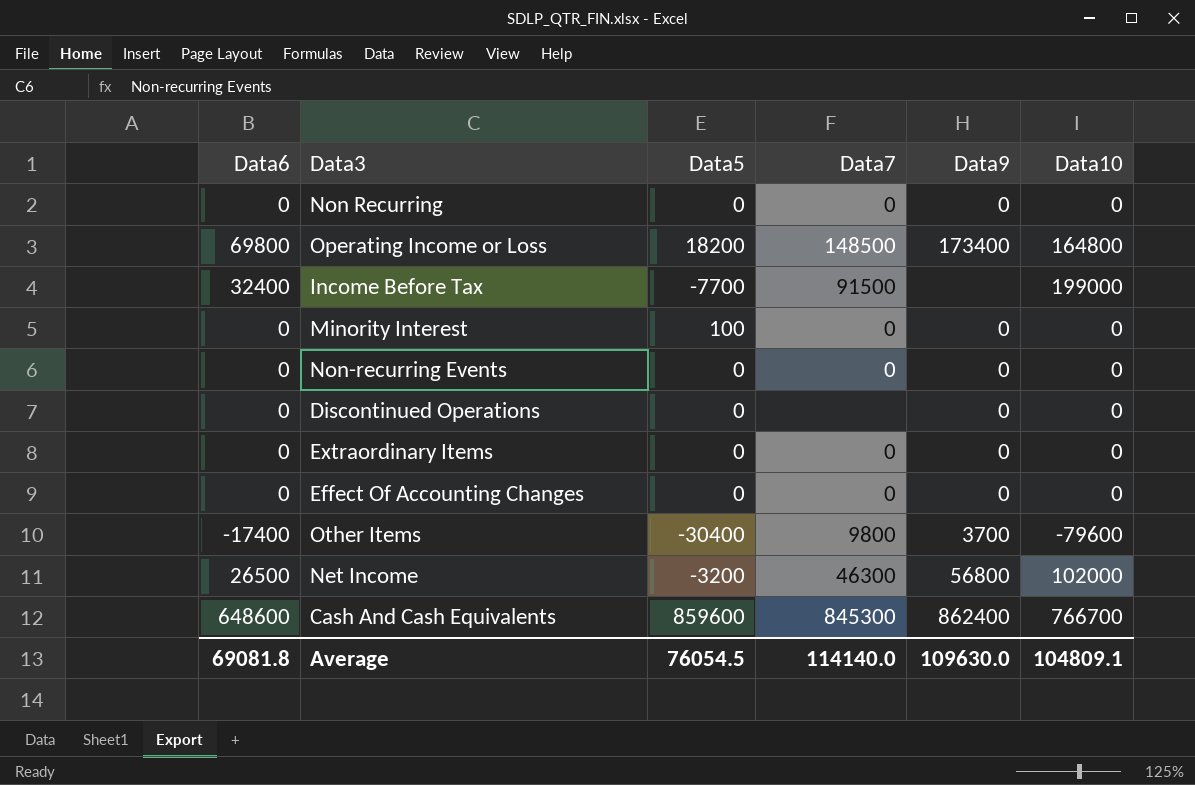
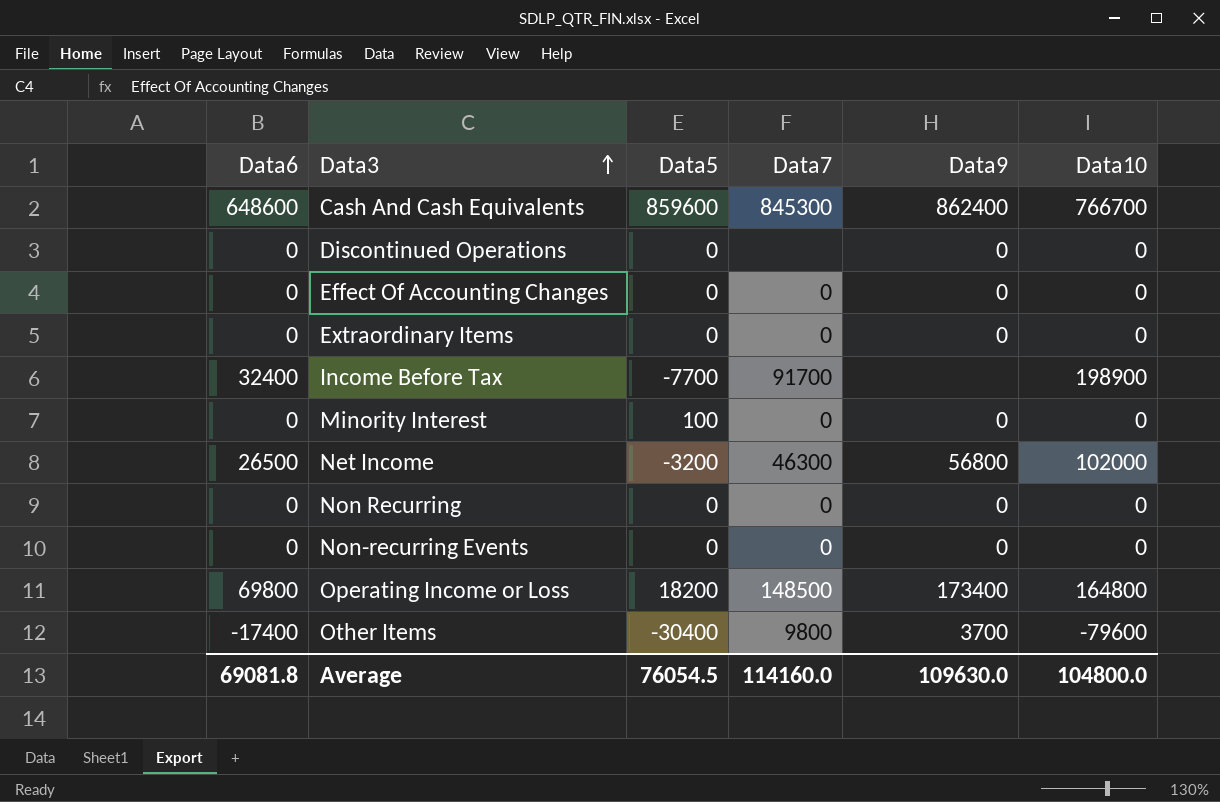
row order: none -> Data3 ascending
Income Before Tax | Data7: 91500 -> 91700
Income Before Tax | Data10: 199000 -> 198900
Average | Data7: 114140.0 -> 114160.0
Average | Data10: 104809.1 -> 104800.0

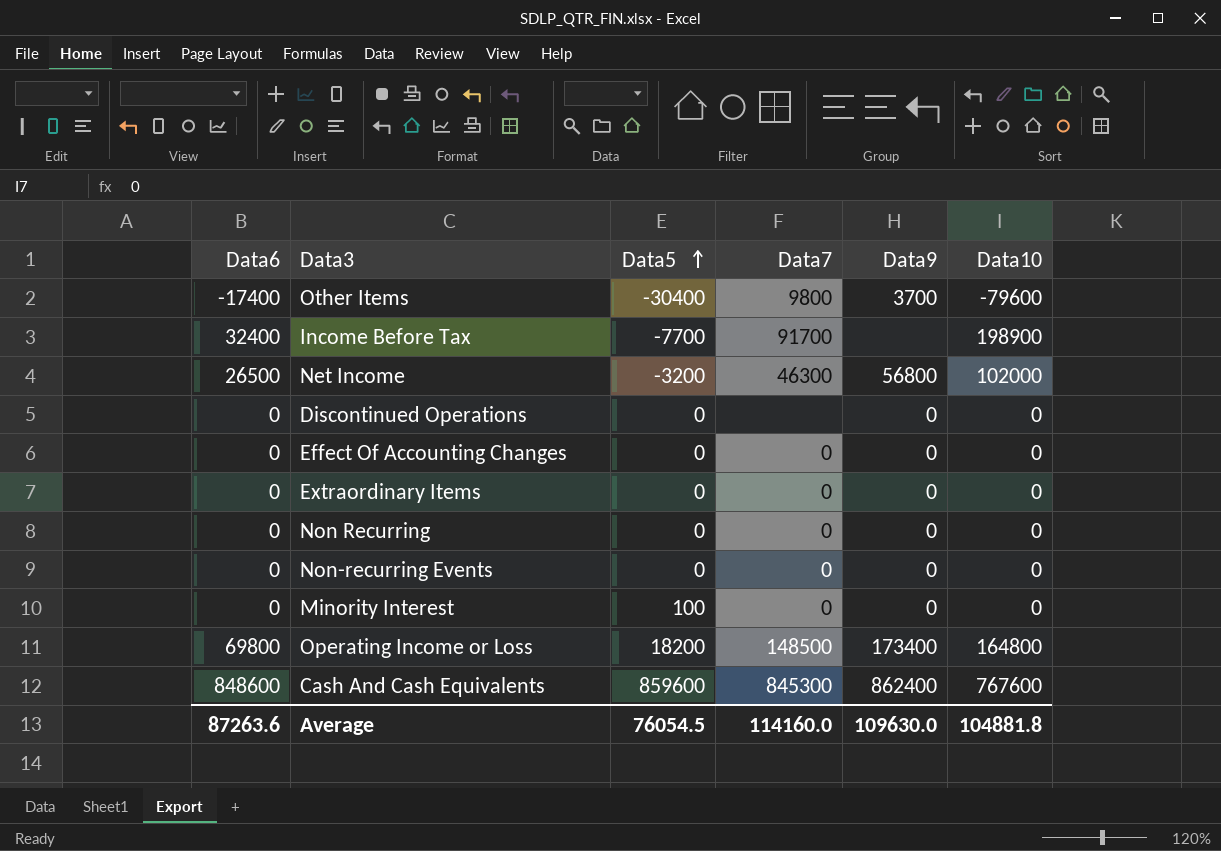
row order: Data3 ascending -> Data5 ascending
Cash And Cash Equivalents | Data6: 648600 -> 848600
Cash And Cash Equivalents | Data10: 766700 -> 767600
Average | Data6: 69081.8 -> 87263.6
Average | Data10: 104800.0 -> 104881.8

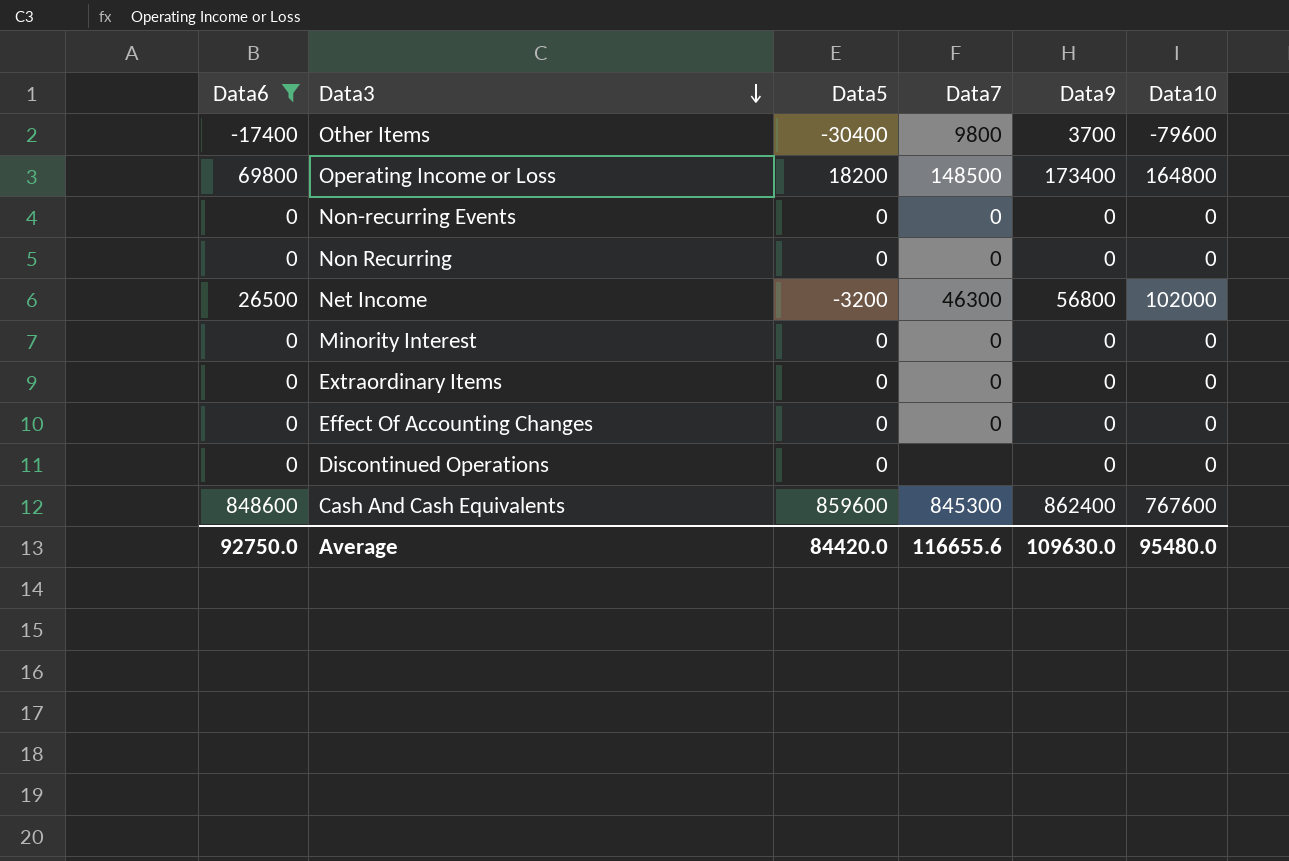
filter: none -> Data6 != 32400
row order: Data5 ascending -> Data3 descending
Minority Interest | Data5: 100 -> 0
Average | Data6: 87263.6 -> 92750.0
Average | Data5: 76054.5 -> 84420.0
Average | Data7: 114160.0 -> 116655.6
Average | Data10: 104881.8 -> 95480.0

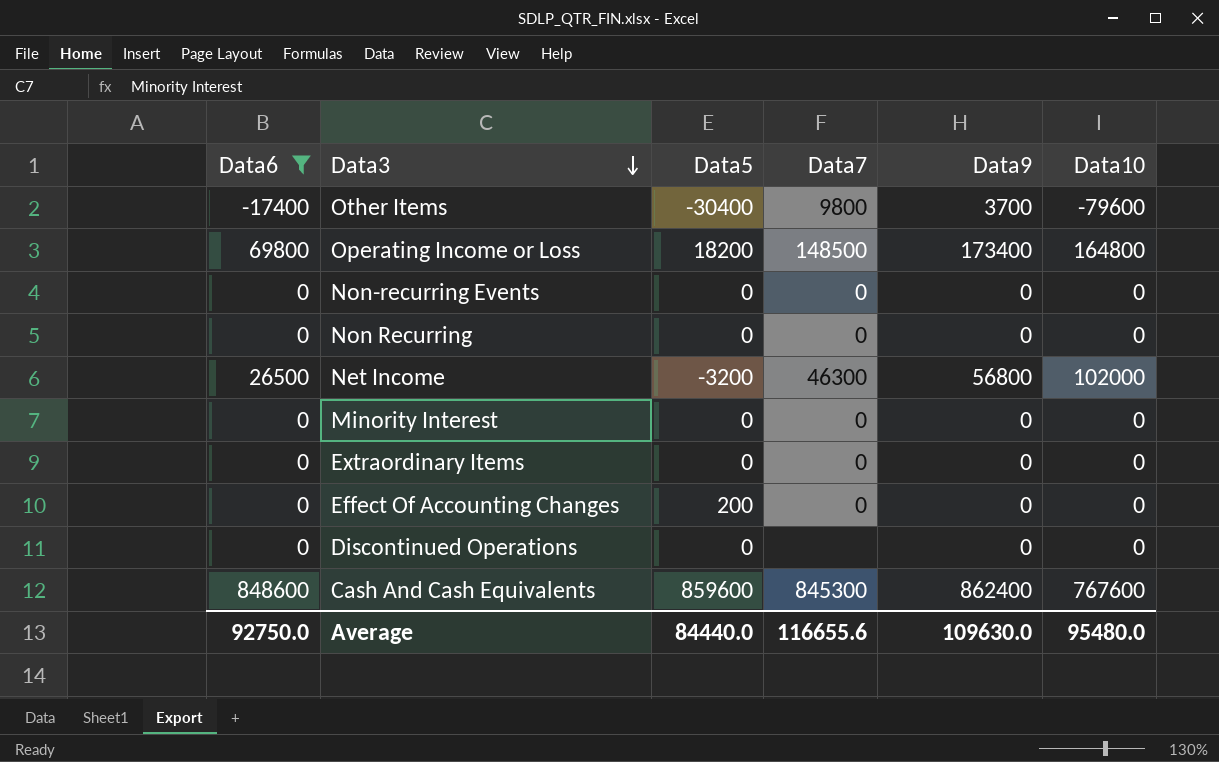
Effect Of Accounting Changes | Data5: 0 -> 200
Average | Data5: 84420.0 -> 84440.0

